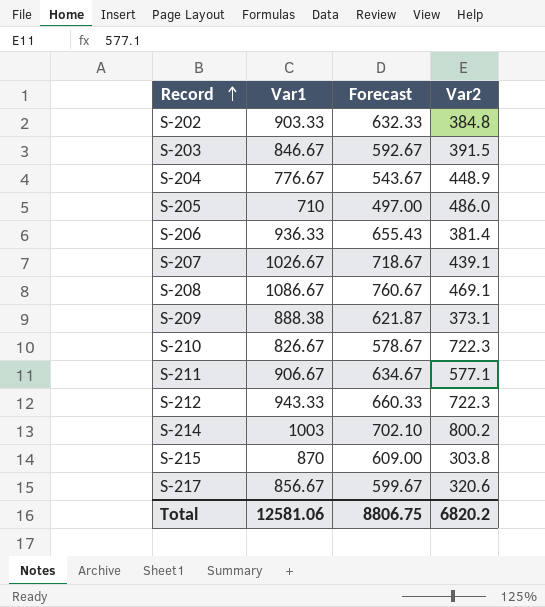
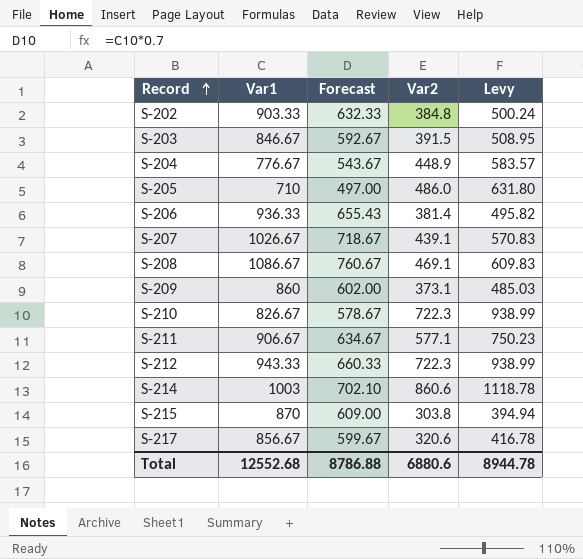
column Levy | formula: none -> [Var2] * 1.3
S-209 | Var1: 888.38 -> 860
S-209 | Forecast: 621.87 -> 602.00
S-214 | Var2: 800.2 -> 860.6
Total | Var1: 12581.06 -> 12552.68
Total | Forecast: 8806.75 -> 8786.88
Total | Var2: 6820.2 -> 6880.6

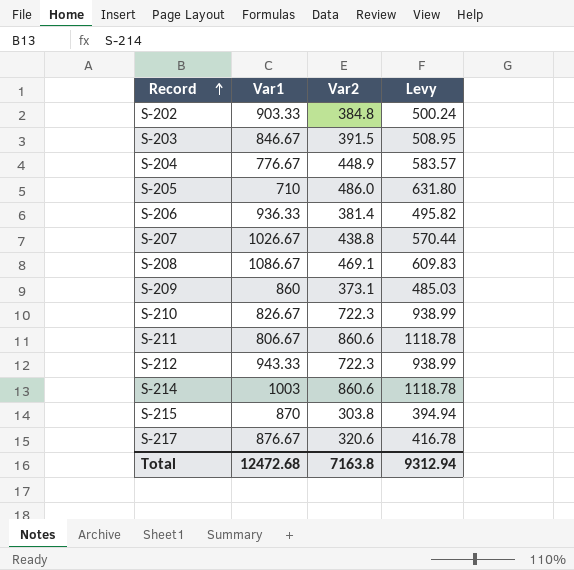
column Forecast | formula: [Var1] * 0.7 -> none
S-207 | Var2: 439.1 -> 438.8
S-207 | Levy: 570.83 -> 570.44
S-211 | Var1: 906.67 -> 806.67
S-211 | Var2: 577.1 -> 860.6
S-211 | Levy: 750.23 -> 1118.78
S-217 | Var1: 856.67 -> 876.67
Total | Var1: 12552.68 -> 12472.68
Total | Var2: 6880.6 -> 7163.8
Total | Levy: 8944.78 -> 9312.94

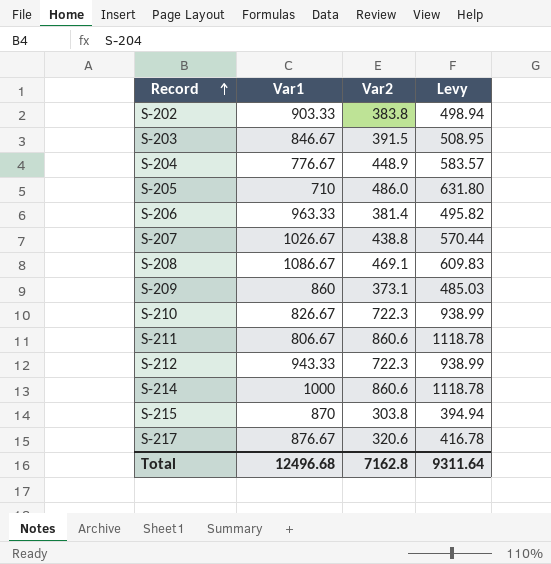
S-202 | Var2: 384.8 -> 383.8
S-202 | Levy: 500.24 -> 498.94
S-206 | Var1: 936.33 -> 963.33
S-214 | Var1: 1003 -> 1000
Total | Var1: 12472.68 -> 12496.68
Total | Var2: 7163.8 -> 7162.8
Total | Levy: 9312.94 -> 9311.64

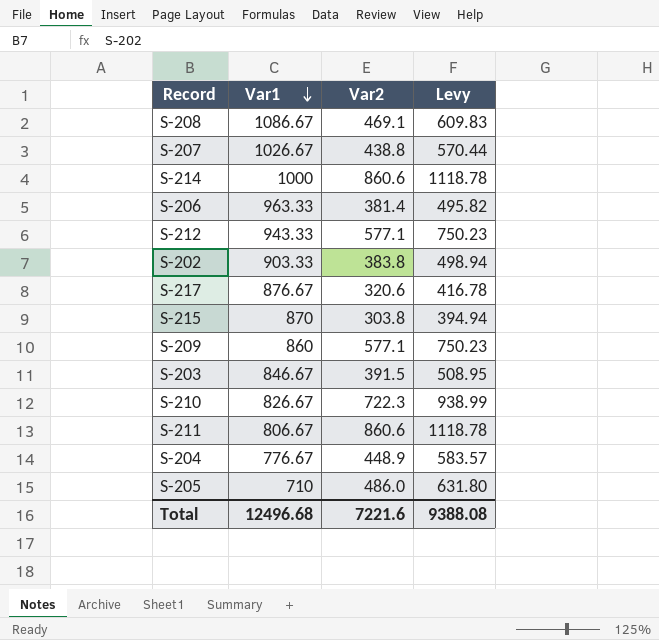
row order: Record ascending -> Var1 descending
S-212 | Var2: 722.3 -> 577.1
S-212 | Levy: 938.99 -> 750.23
S-209 | Var2: 373.1 -> 577.1
S-209 | Levy: 485.03 -> 750.23
Total | Var2: 7162.8 -> 7221.6
Total | Levy: 9311.64 -> 9388.08

